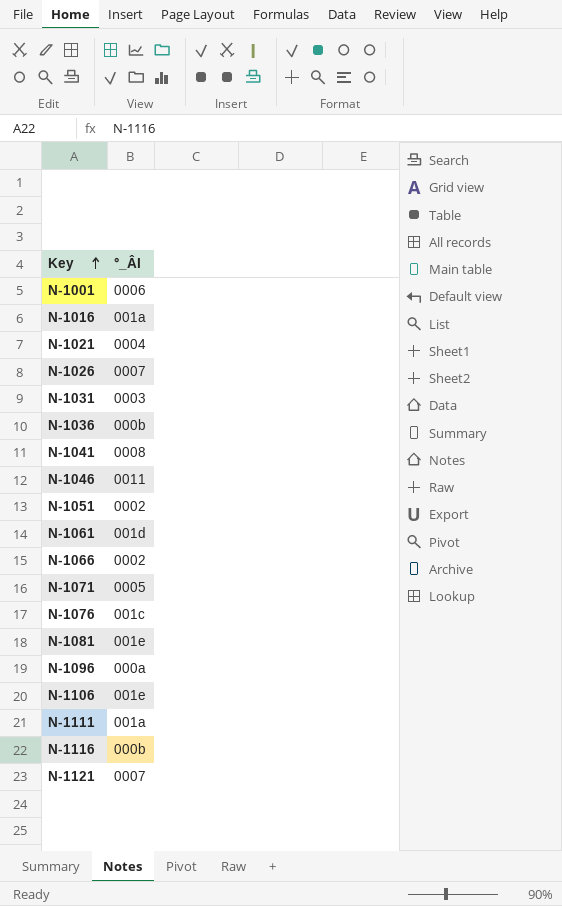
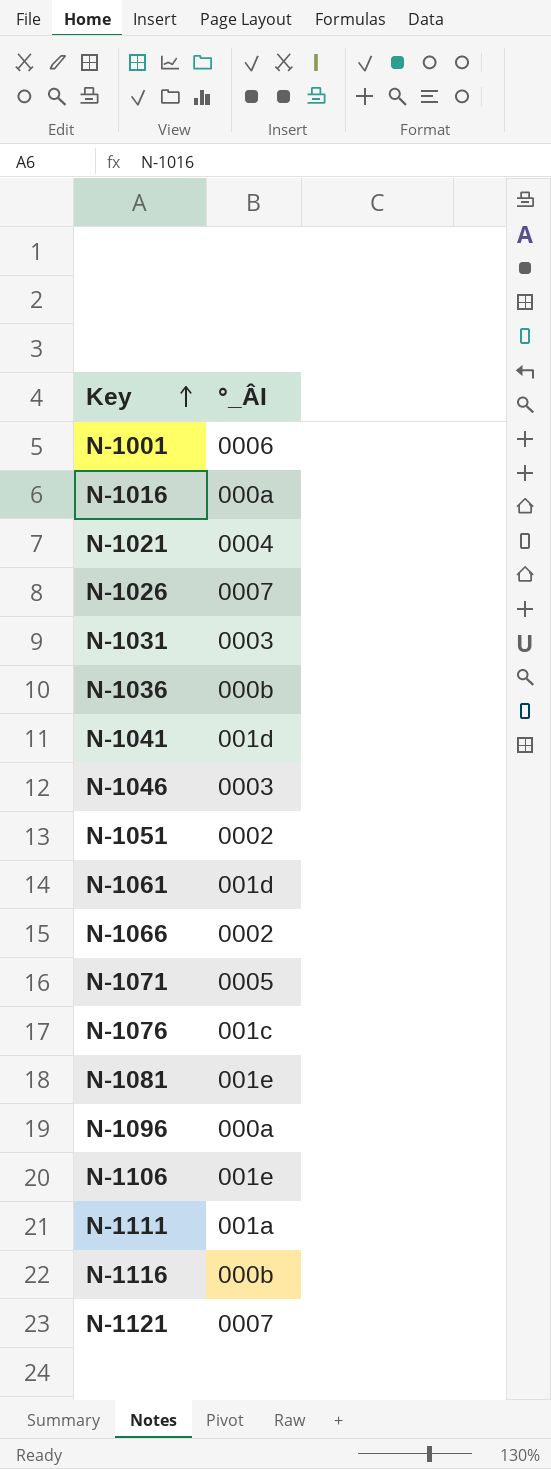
N-1016 | °_ÂI: 001a -> 000a
N-1041 | °_ÂI: 0008 -> 001d
N-1046 | °_ÂI: 0011 -> 0003

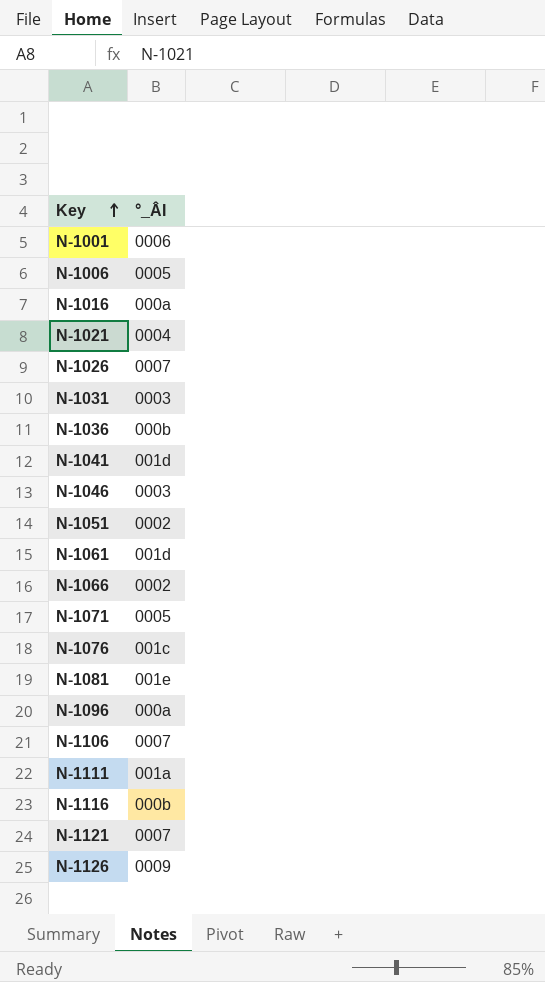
row N-1006: none -> 0005
N-1106 | °_ÂI: 001e -> 0007
row N-1126: none -> 0009

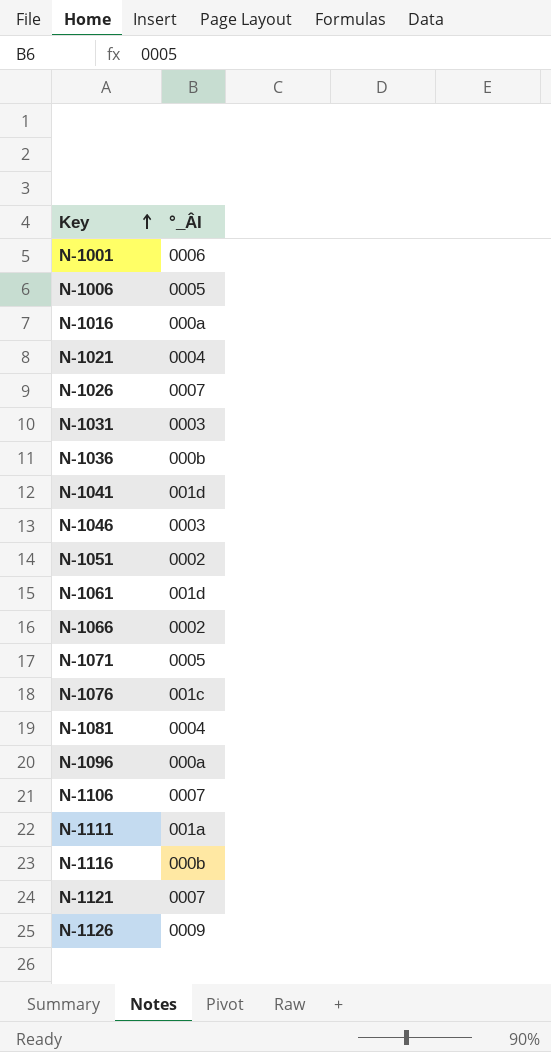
N-1081 | °_ÂI: 001e -> 0004

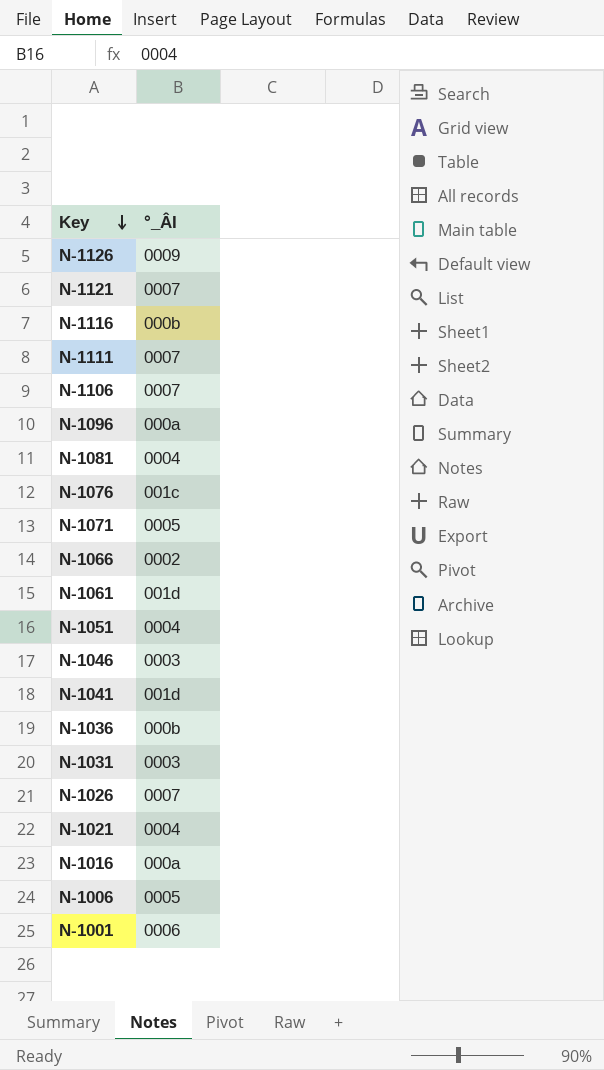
row order: Key ascending -> Key descending
N-1111 | °_ÂI: 001a -> 0007
N-1051 | °_ÂI: 0002 -> 0004

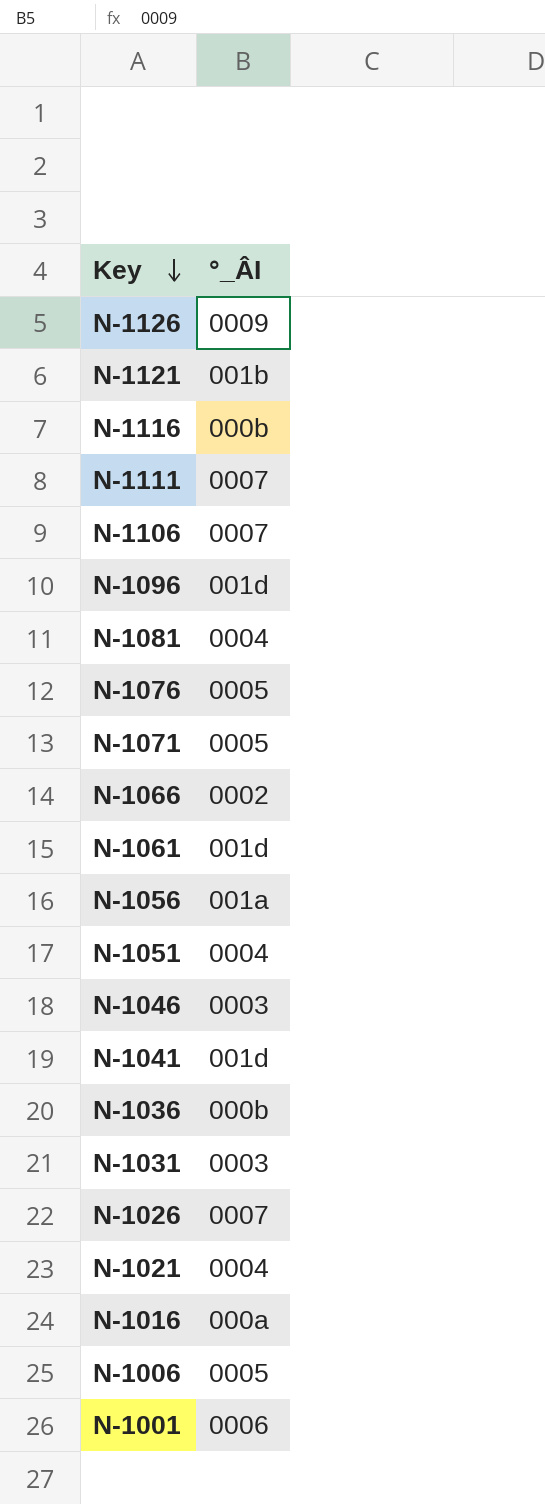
N-1121 | °_ÂI: 0007 -> 001b
N-1096 | °_ÂI: 000a -> 001d
N-1076 | °_ÂI: 001c -> 0005
row N-1056: none -> 001a

